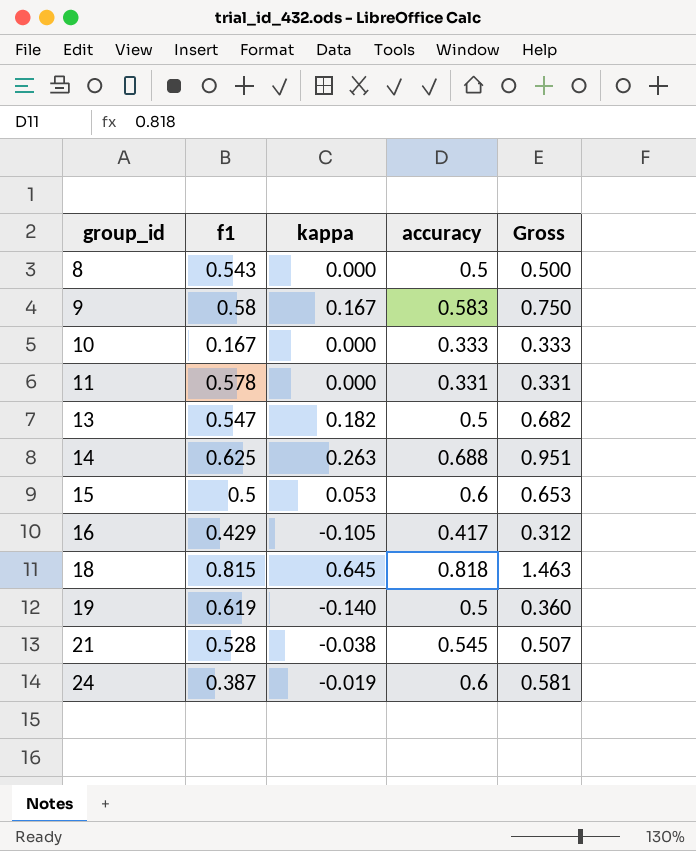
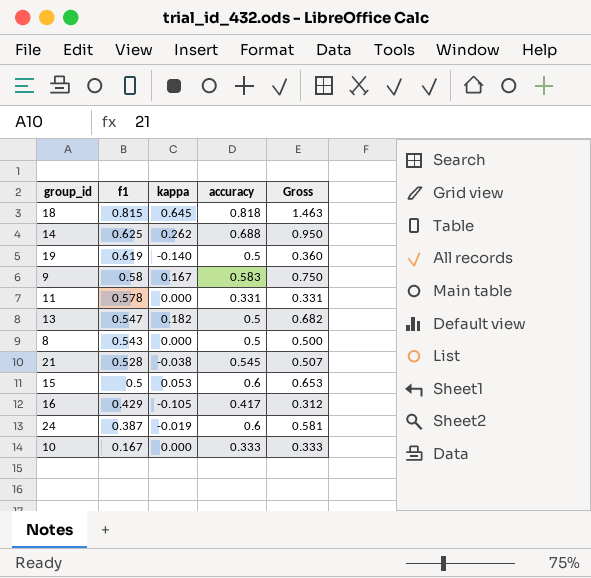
row order: group_id ascending -> f1 descending
14 | kappa: 0.263 -> 0.262
14 | Gross: 0.951 -> 0.950

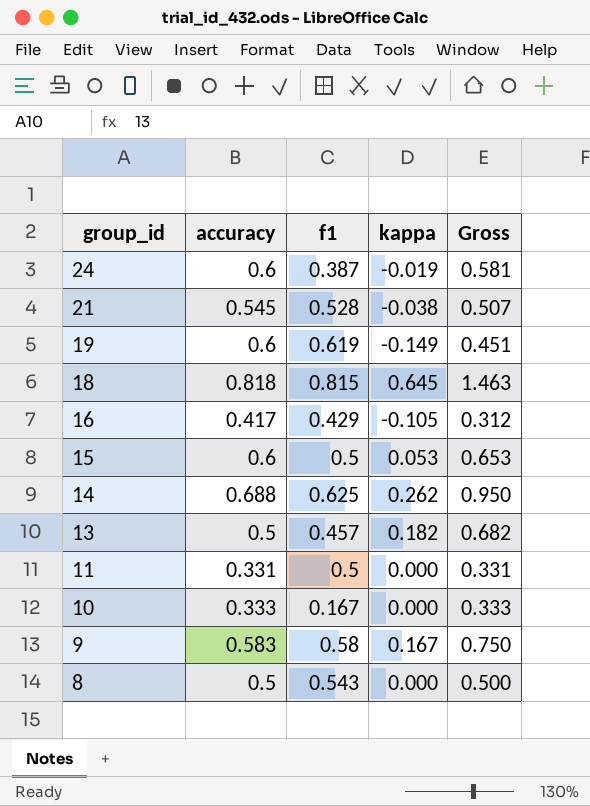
row order: f1 descending -> group_id descending
column accuracy | position: 4 -> 2
19 | accuracy: 0.5 -> 0.6
19 | kappa: -0.140 -> -0.149
19 | Gross: 0.360 -> 0.451
13 | f1: 0.547 -> 0.457
11 | f1: 0.578 -> 0.5

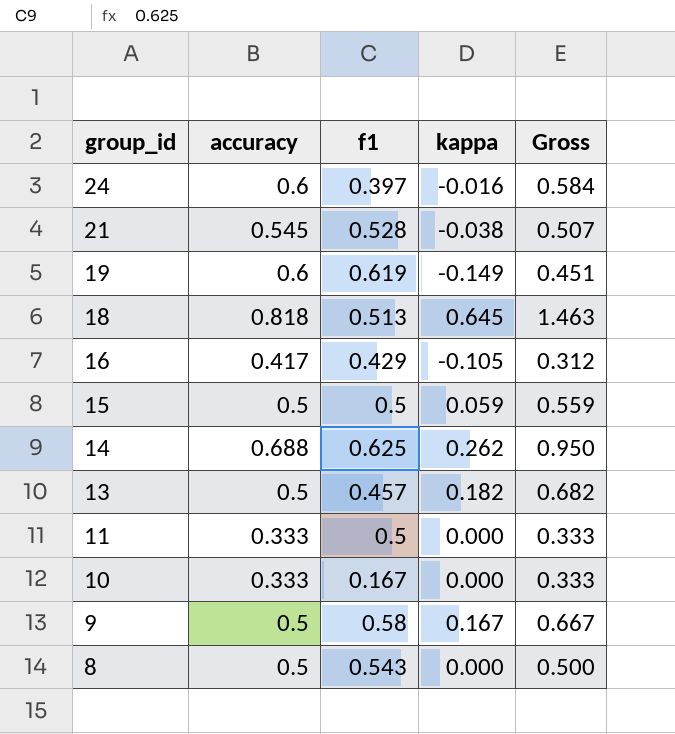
24 | f1: 0.387 -> 0.397
24 | kappa: -0.019 -> -0.016
24 | Gross: 0.581 -> 0.584
18 | f1: 0.815 -> 0.513
15 | accuracy: 0.6 -> 0.5
15 | kappa: 0.053 -> 0.059
15 | Gross: 0.653 -> 0.559
11 | accuracy: 0.331 -> 0.333
11 | Gross: 0.331 -> 0.333
9 | accuracy: 0.583 -> 0.5
9 | Gross: 0.750 -> 0.667

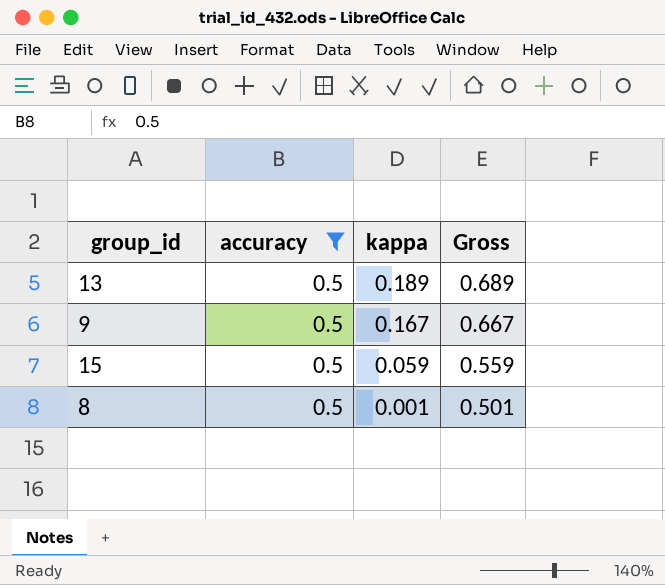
filter: none -> accuracy = 0.5
row order: group_id descending -> kappa descending
column f1 | position: 3 -> none
13 | kappa: 0.182 -> 0.189
13 | Gross: 0.682 -> 0.689
8 | kappa: 0.000 -> 0.001
8 | Gross: 0.500 -> 0.501

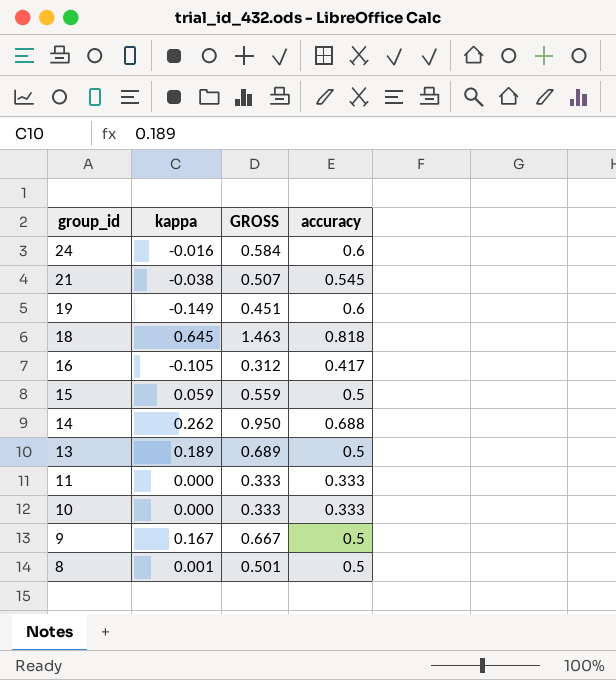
filter: accuracy = 0.5 -> none
row order: kappa descending -> group_id descending
column name: Gross -> GROSS
column accuracy | position: 2 -> 4

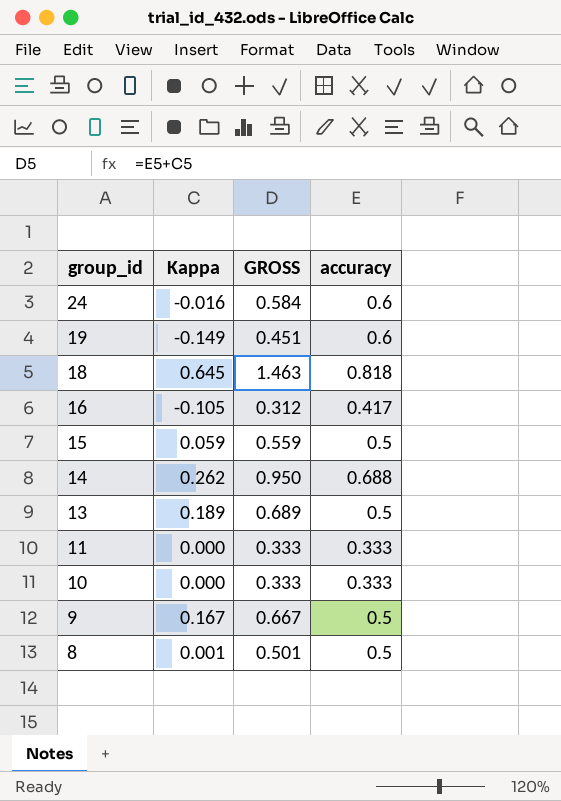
column name: kappa -> Kappa
row 21: -0.038 | 0.507 | 0.545 -> none

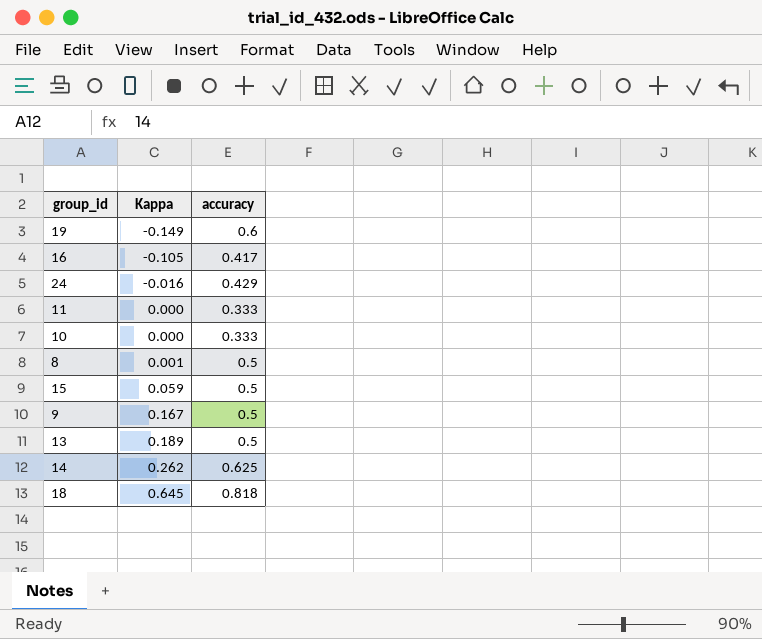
row order: group_id descending -> Kappa ascending
column GROSS | formula: [Kappa] + [accuracy] -> none
24 | accuracy: 0.6 -> 0.429
14 | accuracy: 0.688 -> 0.625

